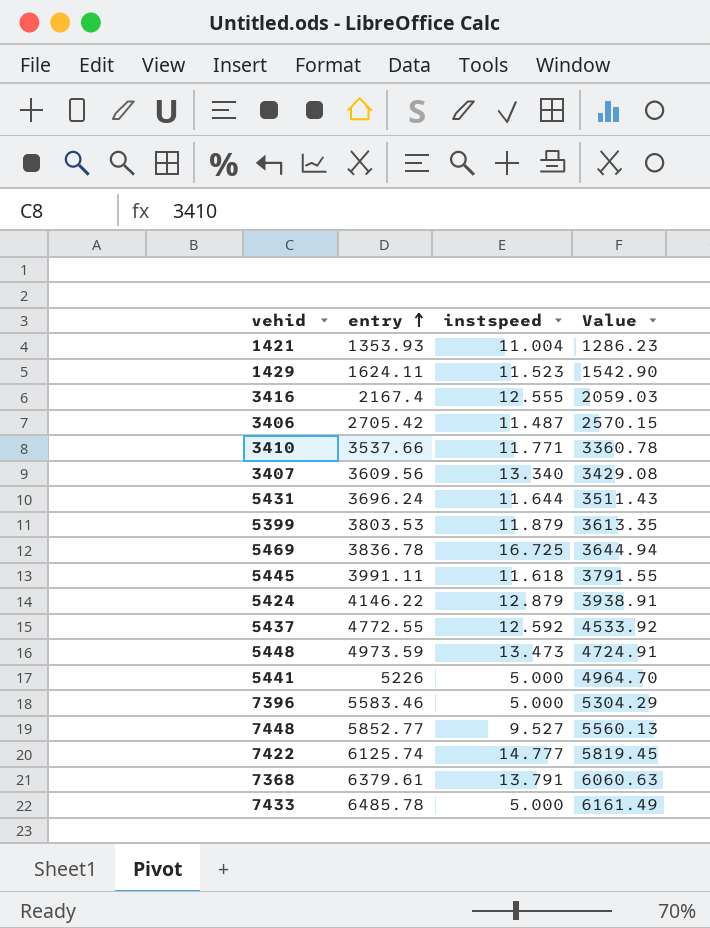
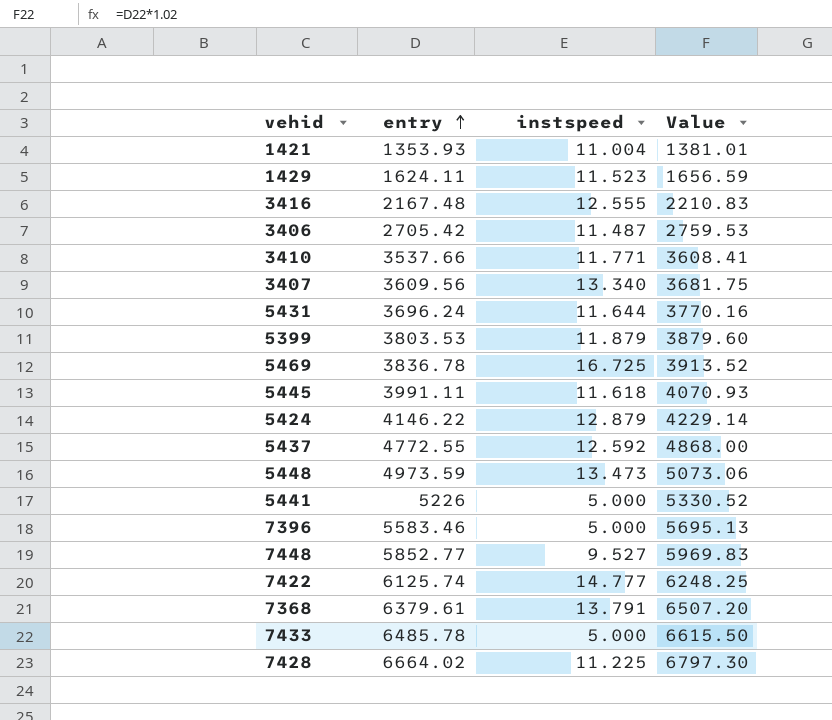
column Value | formula: [entry] * 0.95 -> [entry] * 1.02
3416 | entry: 2167.4 -> 2167.48
row 7428: none -> 6664.02 | 11.225 | 6797.30

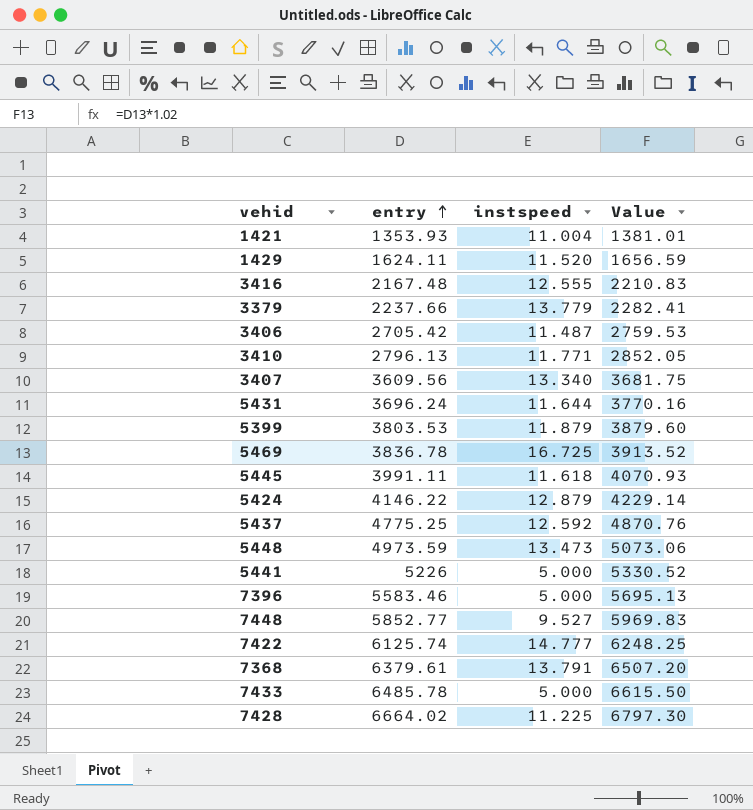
1429 | instspeed: 11.523 -> 11.520
row 3379: none -> 2237.66 | 13.779 | 2282.41
3410 | entry: 3537.66 -> 2796.13
3410 | Value: 3608.41 -> 2852.05
5437 | entry: 4772.55 -> 4775.25
5437 | Value: 4868.00 -> 4870.76

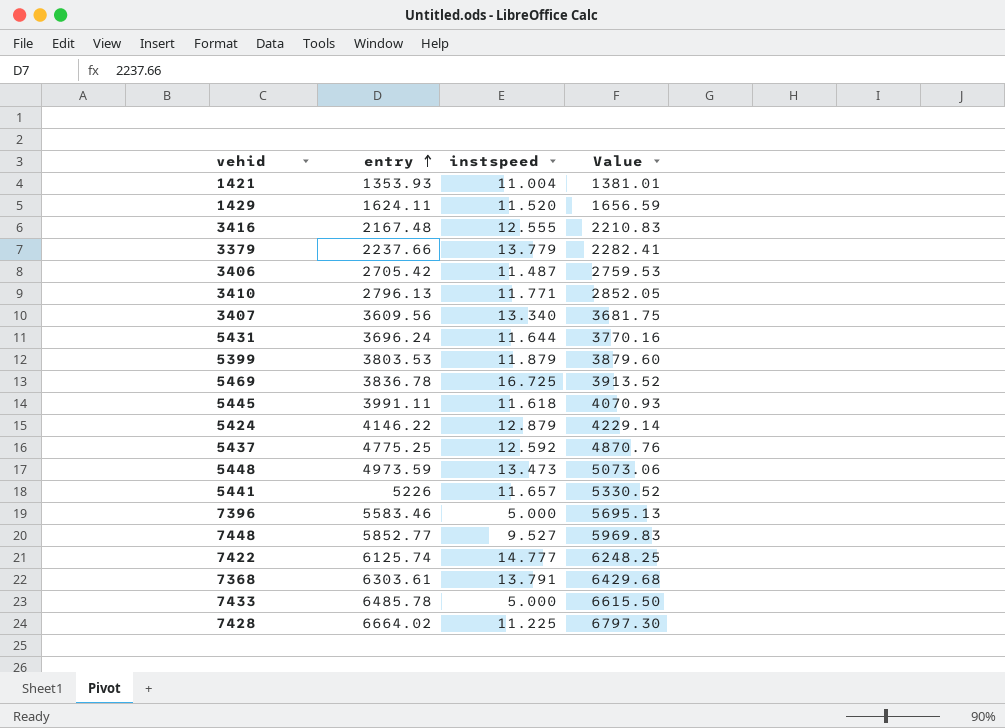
5441 | instspeed: 5.000 -> 11.657
7368 | entry: 6379.61 -> 6303.61
7368 | Value: 6507.20 -> 6429.68

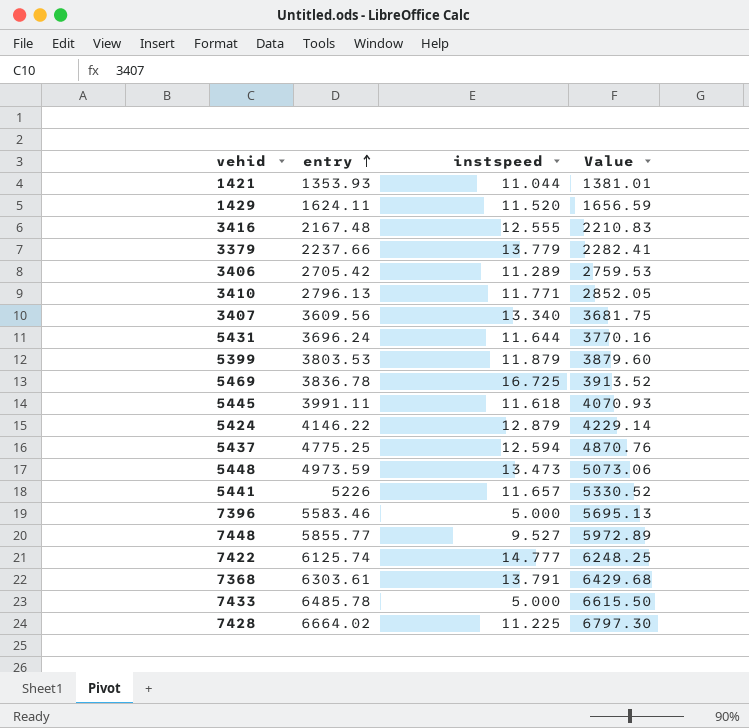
1421 | instspeed: 11.004 -> 11.044
3406 | instspeed: 11.487 -> 11.289
5437 | instspeed: 12.592 -> 12.594
7448 | entry: 5852.77 -> 5855.77
7448 | Value: 5969.83 -> 5972.89

